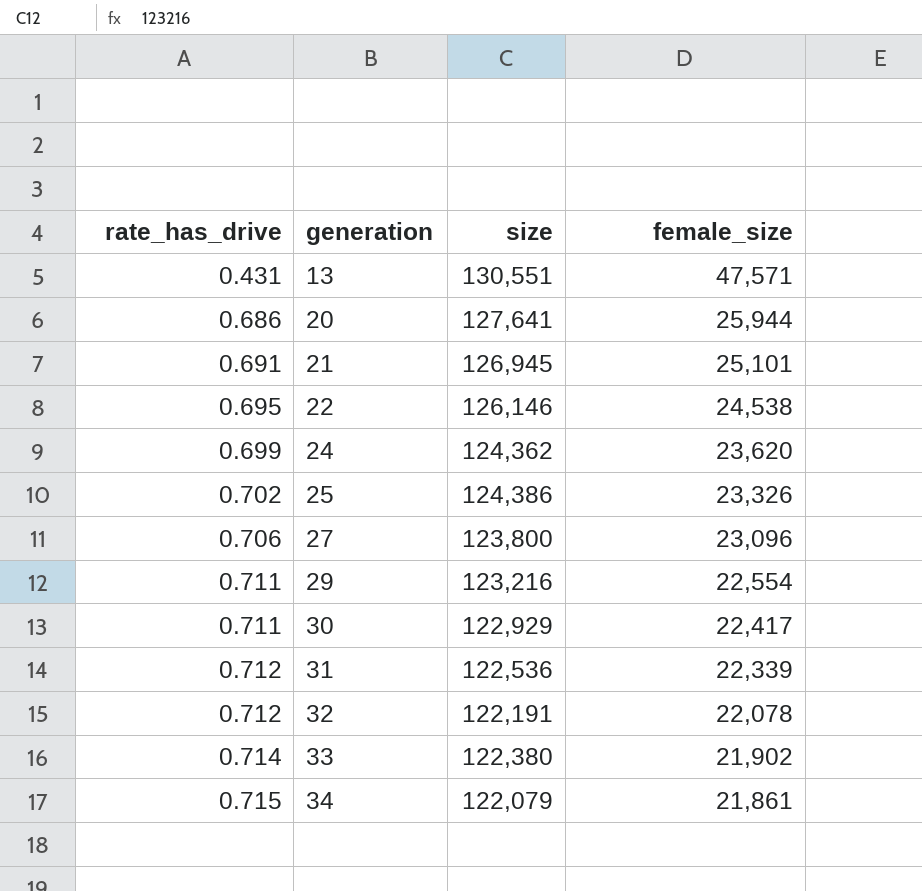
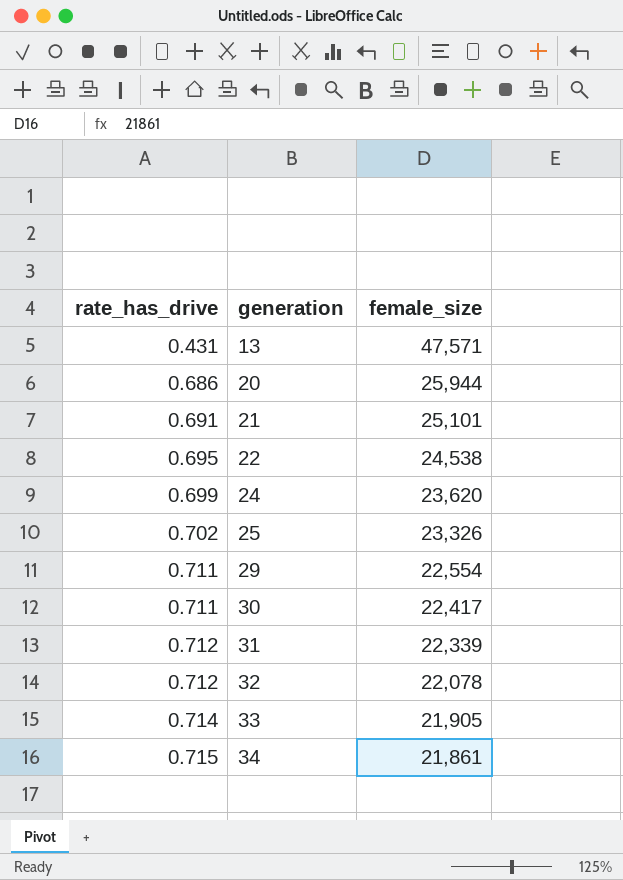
column size | position: 3 -> none
row 27: 0.706 | 123,800 | 23,096 -> none
33 | female_size: 21,902 -> 21,905

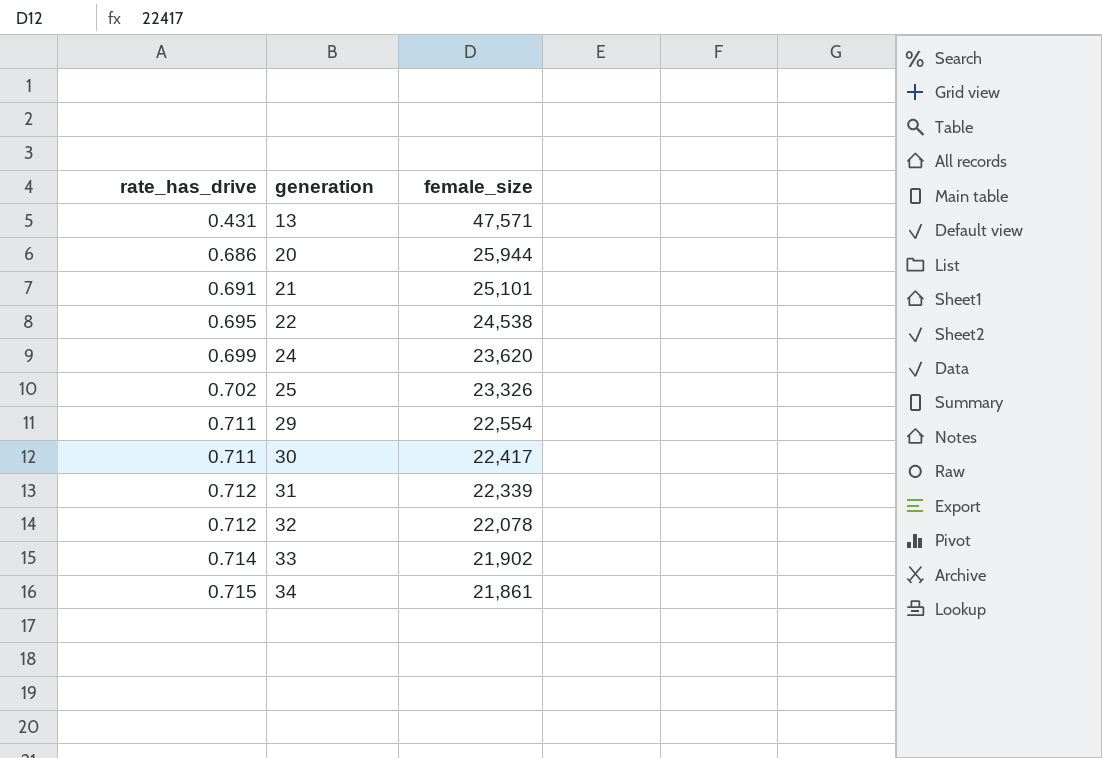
33 | female_size: 21,905 -> 21,902

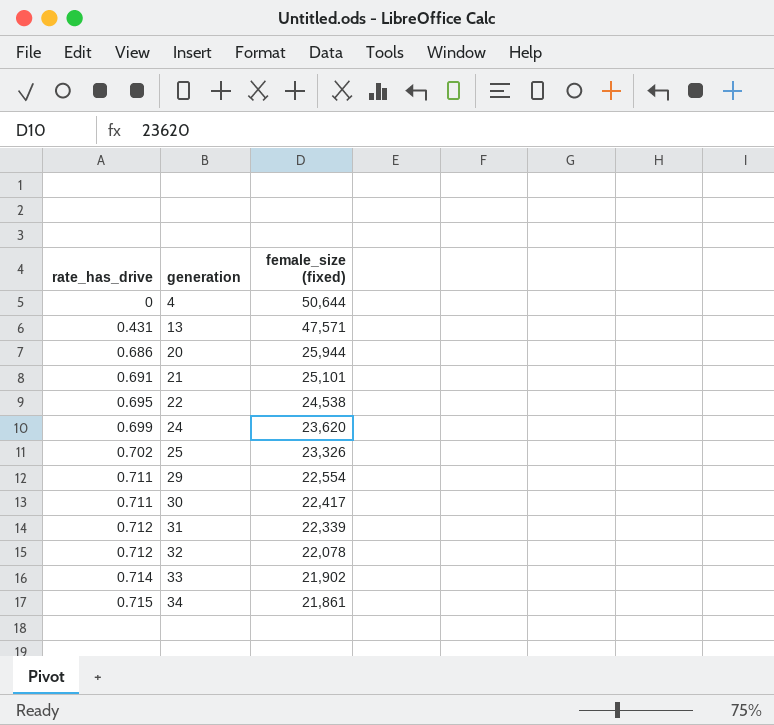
column name: female_size -> female_size (fixed)
row 4: none -> 0 | 50,644

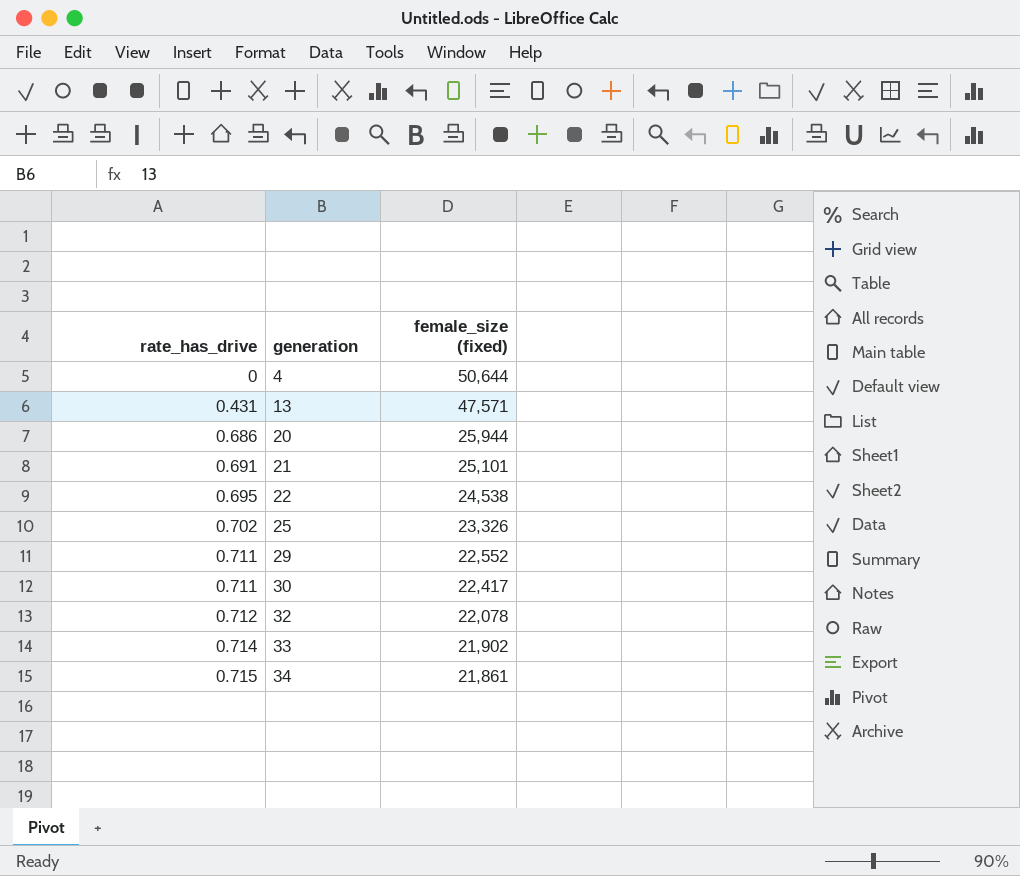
row 24: 0.699 | 23,620 -> none
row 31: 0.712 | 22,339 -> none
29 | female_size (fixed): 22,554 -> 22,552

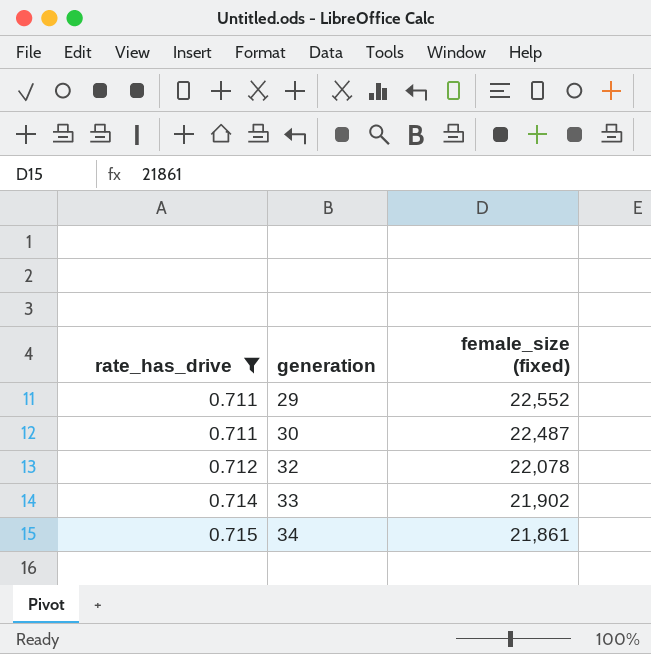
filter: none -> rate_has_drive >= 0.711
30 | female_size (fixed): 22,417 -> 22,487

